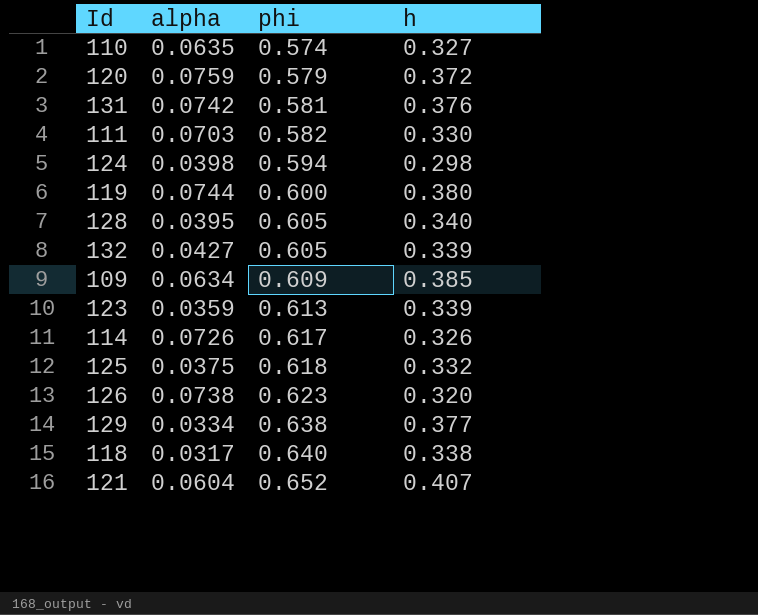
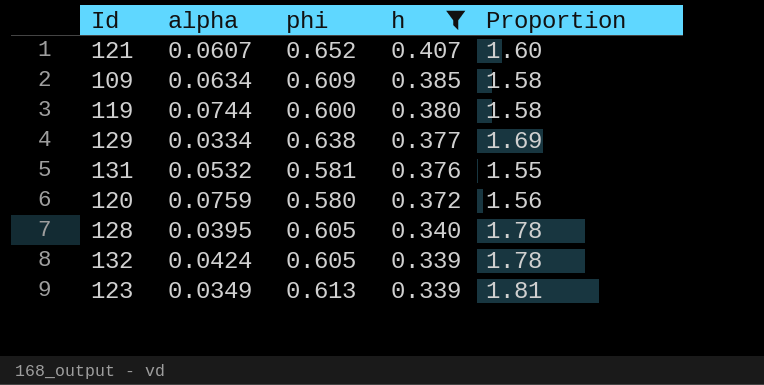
filter: none -> h >= 0.339
row order: phi ascending -> h descending
column Proportion | formula: none -> [phi] / [h]
121 | alpha: 0.0604 -> 0.0607
131 | alpha: 0.0742 -> 0.0532
120 | phi: 0.579 -> 0.580
132 | alpha: 0.0427 -> 0.0424
123 | alpha: 0.0359 -> 0.0349

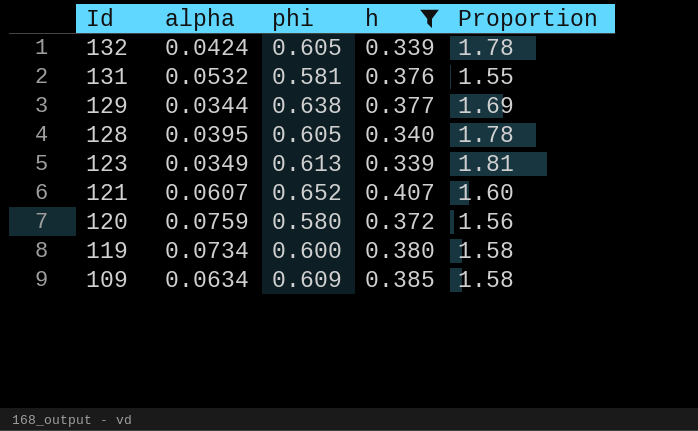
row order: h descending -> Id descending
129 | alpha: 0.0334 -> 0.0344
119 | alpha: 0.0744 -> 0.0734

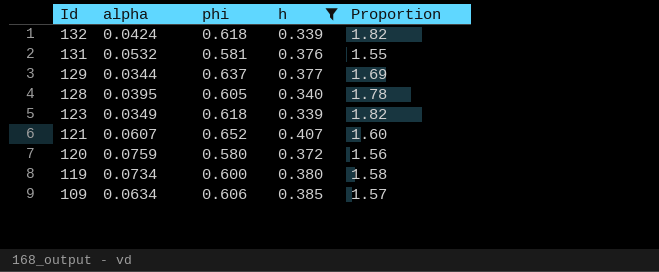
132 | phi: 0.605 -> 0.618
132 | Proportion: 1.78 -> 1.82
129 | phi: 0.638 -> 0.637
123 | phi: 0.613 -> 0.618
123 | Proportion: 1.81 -> 1.82
109 | phi: 0.609 -> 0.606
109 | Proportion: 1.58 -> 1.57

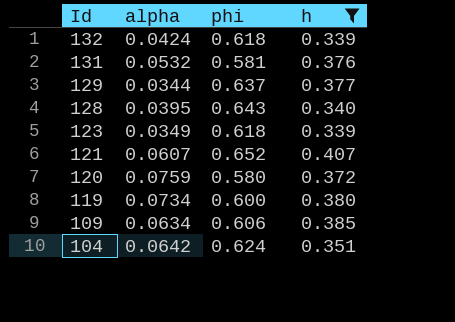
column Proportion | formula: [phi] / [h] -> none
128 | phi: 0.605 -> 0.643
row 104: none -> 0.0642 | 0.624 | 0.351

